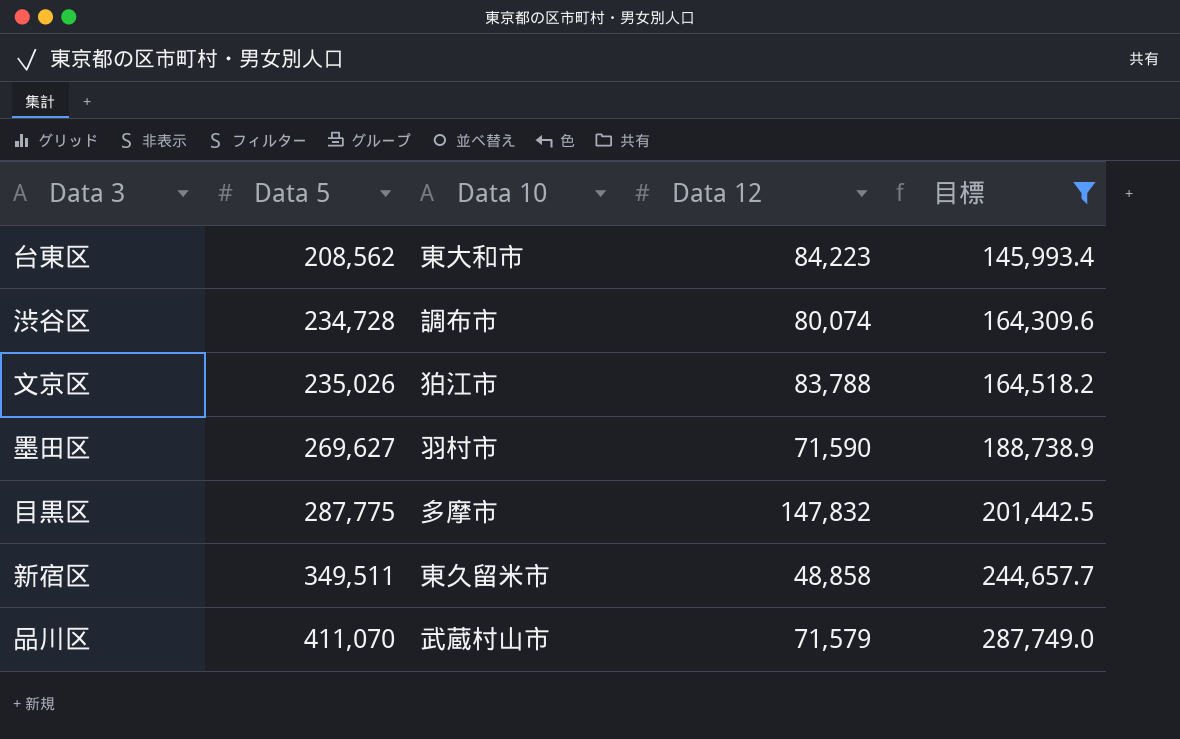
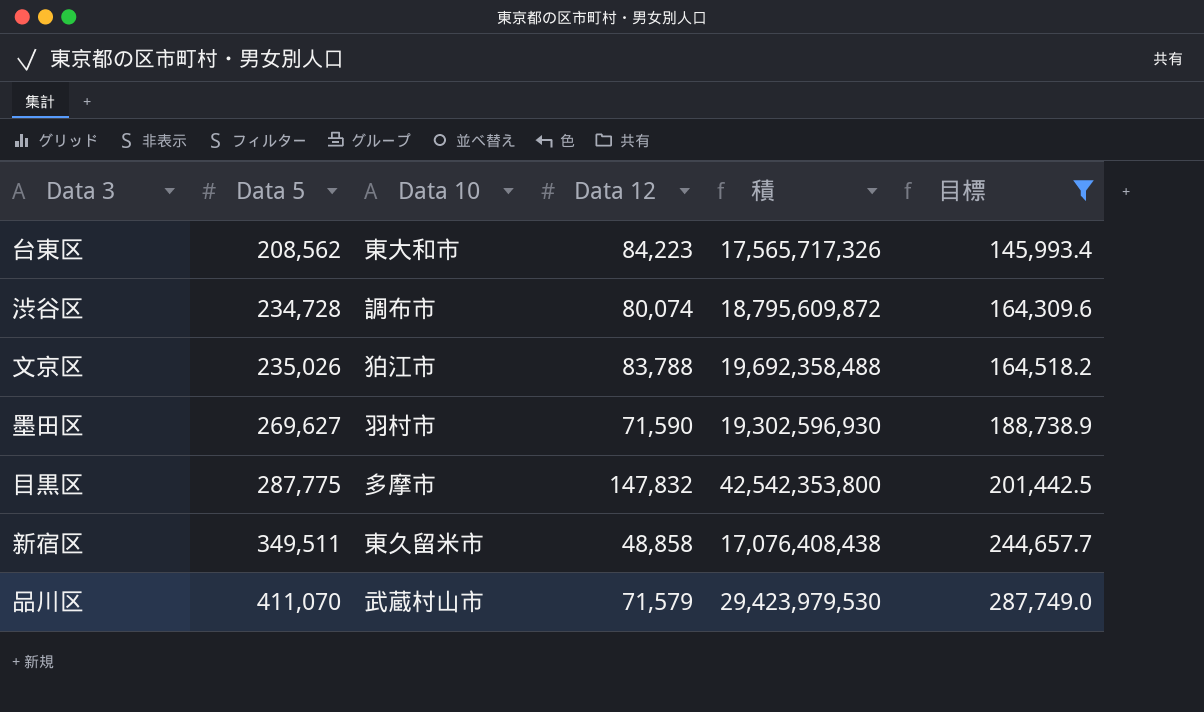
column 積 | formula: none -> [Data 5] * [Data 12]

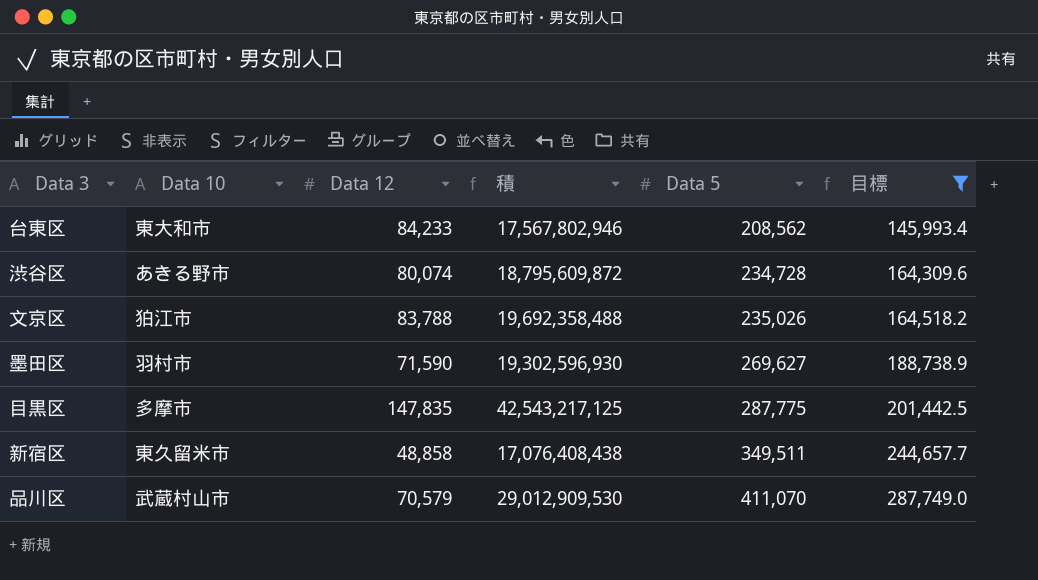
column Data 5 | position: 2 -> 5
台東区 | Data 12: 84,223 -> 84,233
台東区 | 積: 17,565,717,326 -> 17,567,802,946
渋谷区 | Data 10: 調布市 -> あきる野市
目黒区 | Data 12: 147,832 -> 147,835
目黒区 | 積: 42,542,353,800 -> 42,543,217,125
品川区 | Data 12: 71,579 -> 70,579
品川区 | 積: 29,423,979,530 -> 29,012,909,530

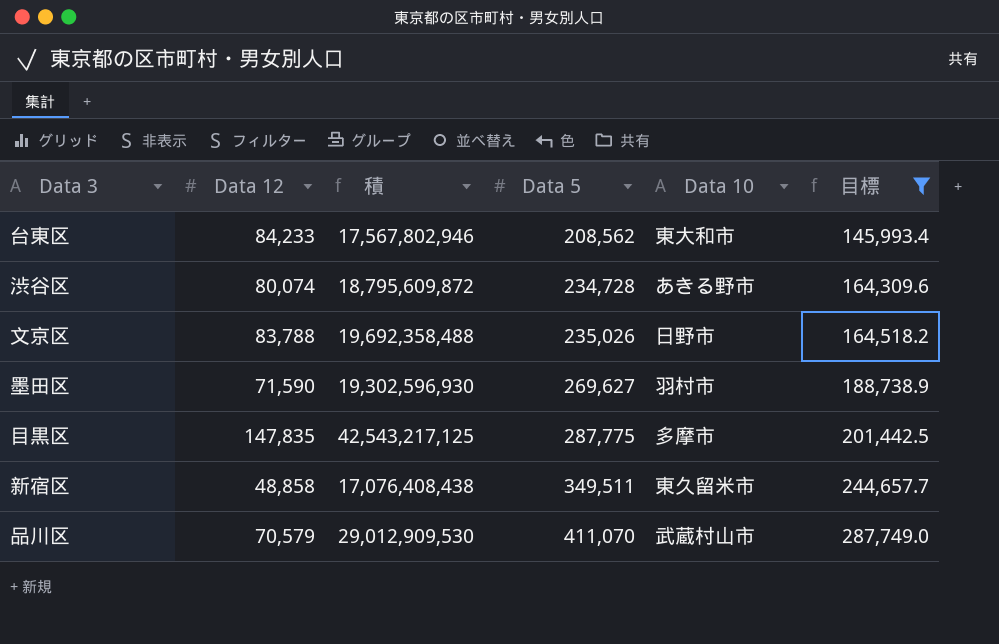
column Data 10 | position: 2 -> 5
文京区 | Data 10: 狛江市 -> 日野市

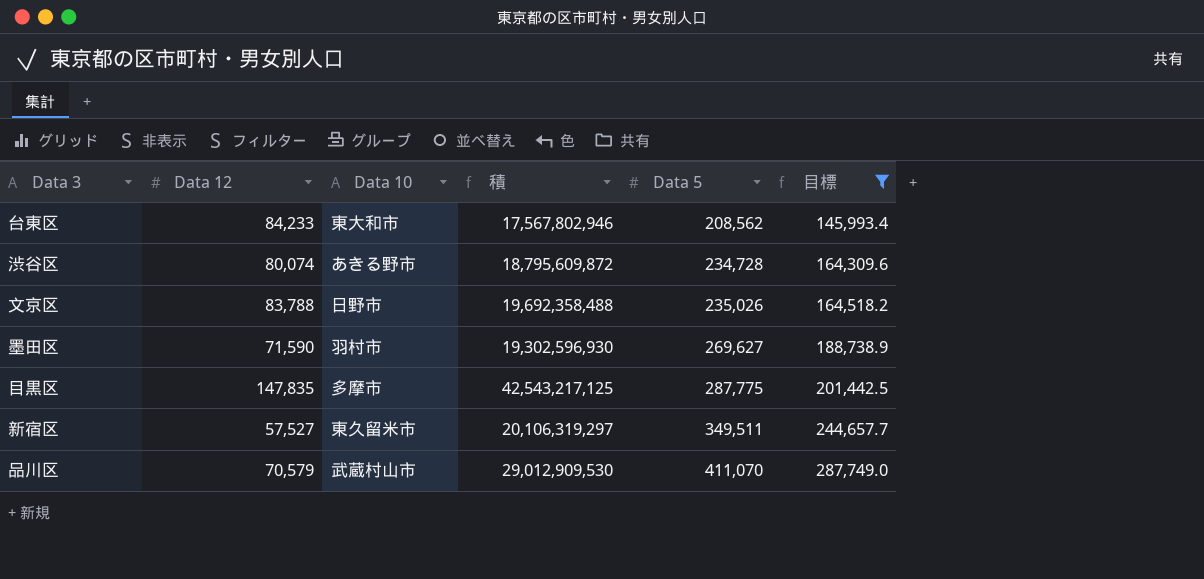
column Data 10 | position: 5 -> 3
新宿区 | Data 12: 48,858 -> 57,527
新宿区 | 積: 17,076,408,438 -> 20,106,319,297

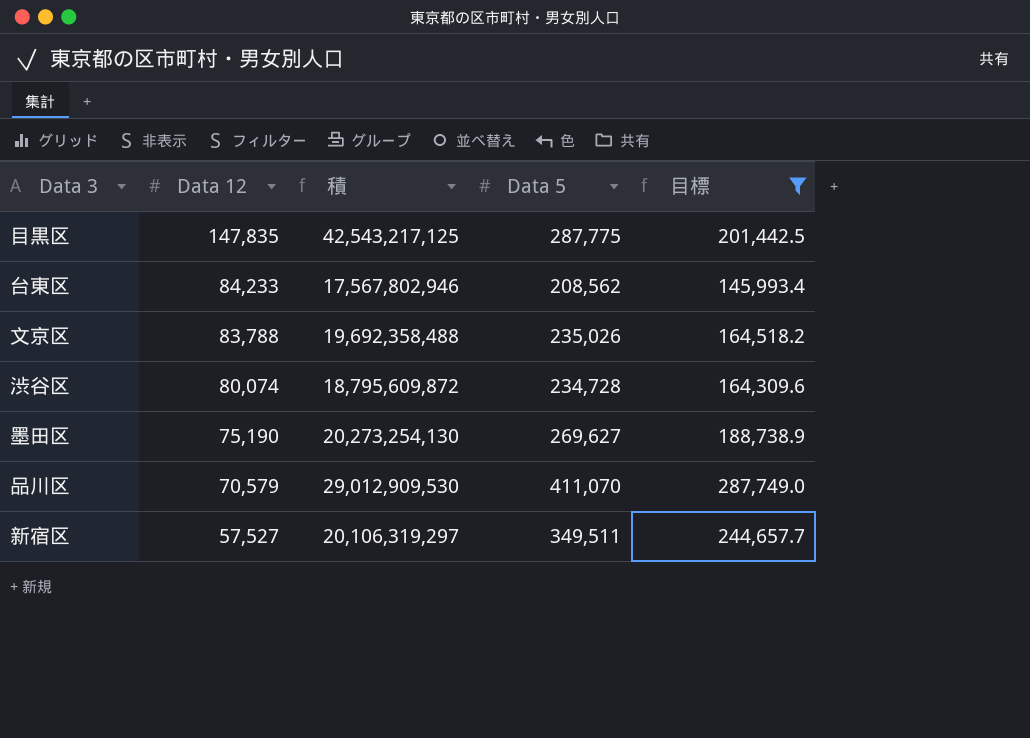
row order: Data 5 ascending -> Data 12 descending
column Data 10 | position: 3 -> none
墨田区 | Data 12: 71,590 -> 75,190
墨田区 | 積: 19,302,596,930 -> 20,273,254,130

